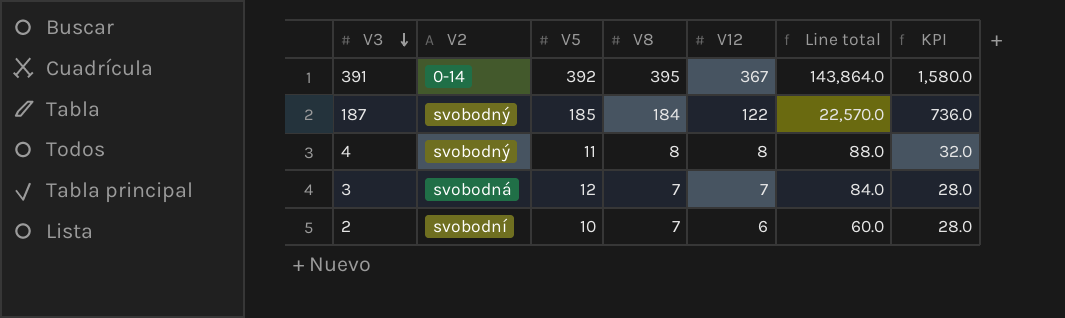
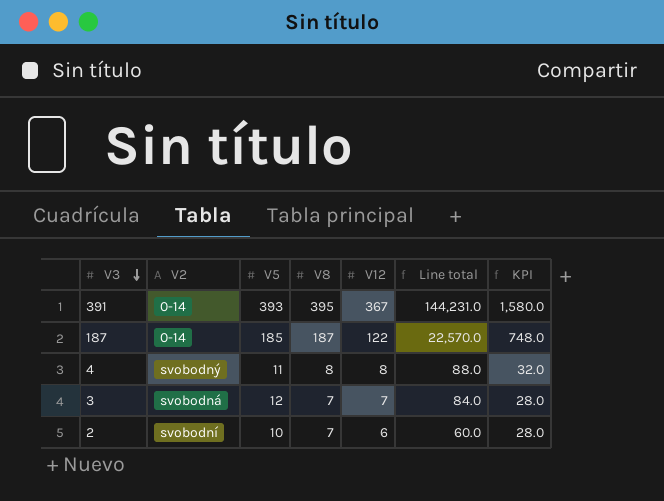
391 | V5: 392 -> 393
391 | Line total: 143,864.0 -> 144,231.0
187 | V2: svobodný -> 0-14
187 | V8: 184 -> 187
187 | KPI: 736.0 -> 748.0

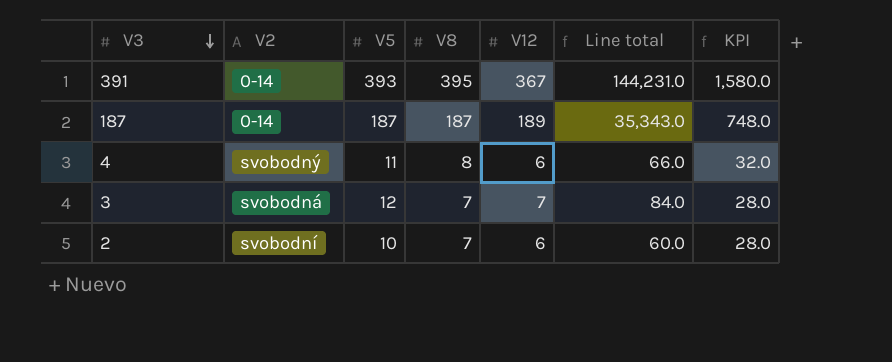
187 | V5: 185 -> 187
187 | V12: 122 -> 189
187 | Line total: 22,570.0 -> 35,343.0
4 | V12: 8 -> 6
4 | Line total: 88.0 -> 66.0

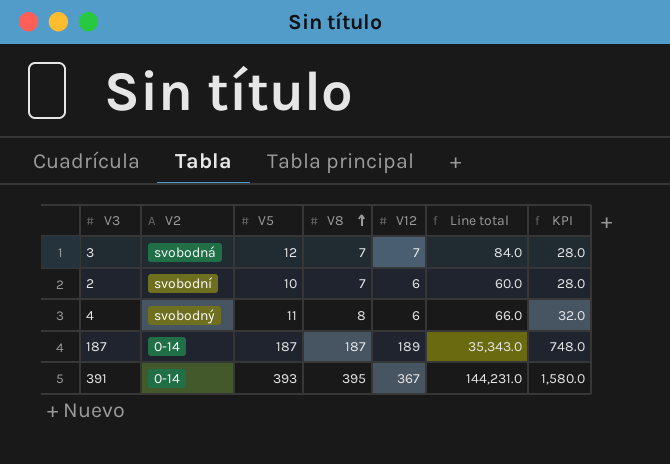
row order: V3 descending -> V8 ascending

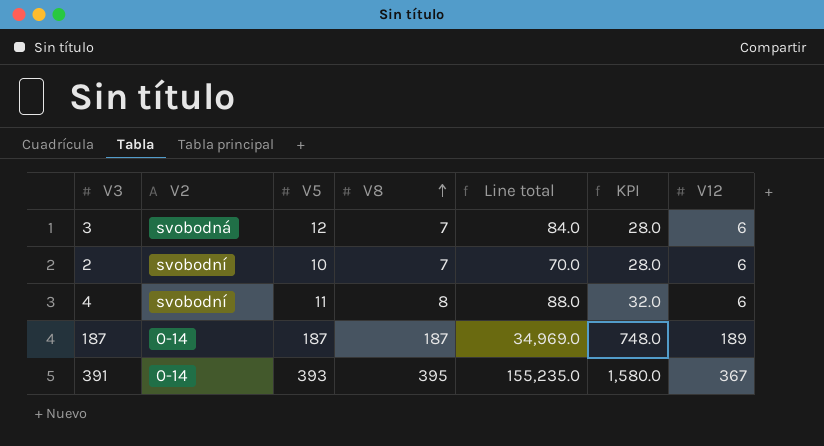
column Line total | formula: [V5] * [V12] -> [V5] * [V8]
column V12 | position: 5 -> 7
3 | V12: 7 -> 6
4 | V2: svobodný -> svobodní

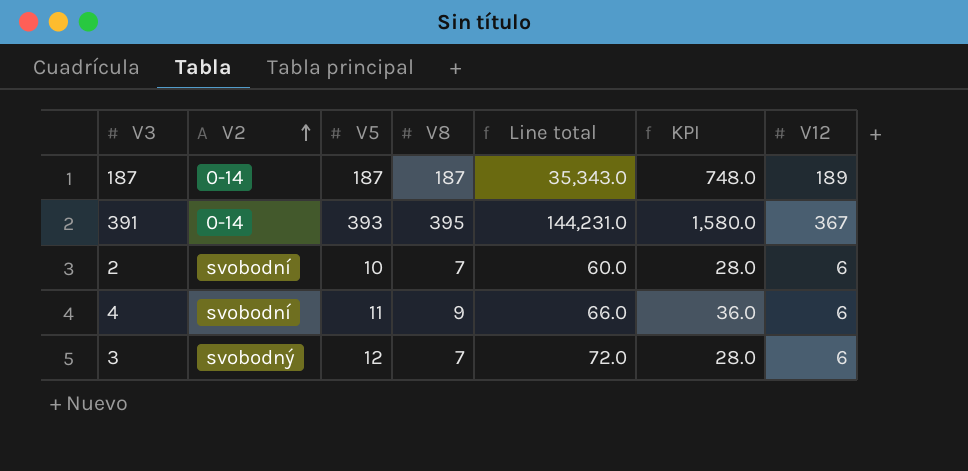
row order: V8 ascending -> V2 ascending
column Line total | formula: [V5] * [V8] -> [V5] * [V12]
4 | V8: 8 -> 9
4 | KPI: 32.0 -> 36.0
3 | V2: svobodná -> svobodný

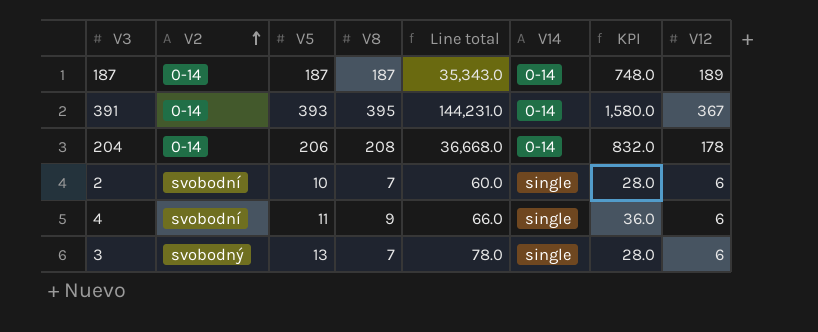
column V14 | position: none -> 6
row 204: none -> 0-14 | 206 | 208 | 36,668.0 | 0-14 | 832.0 | 178
3 | V5: 12 -> 13
3 | Line total: 72.0 -> 78.0

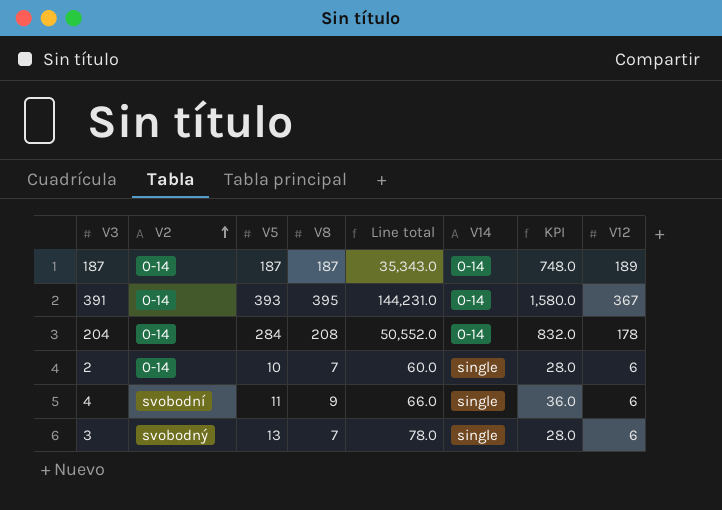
204 | V5: 206 -> 284
204 | Line total: 36,668.0 -> 50,552.0
2 | V2: svobodní -> 0-14

